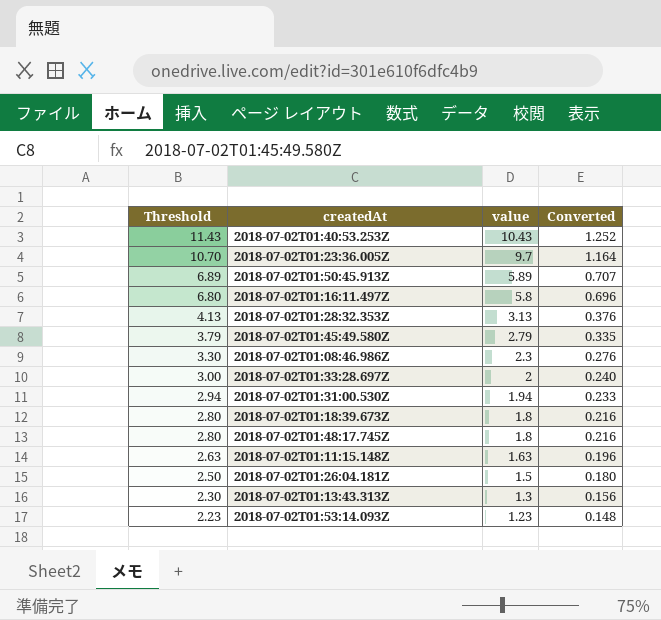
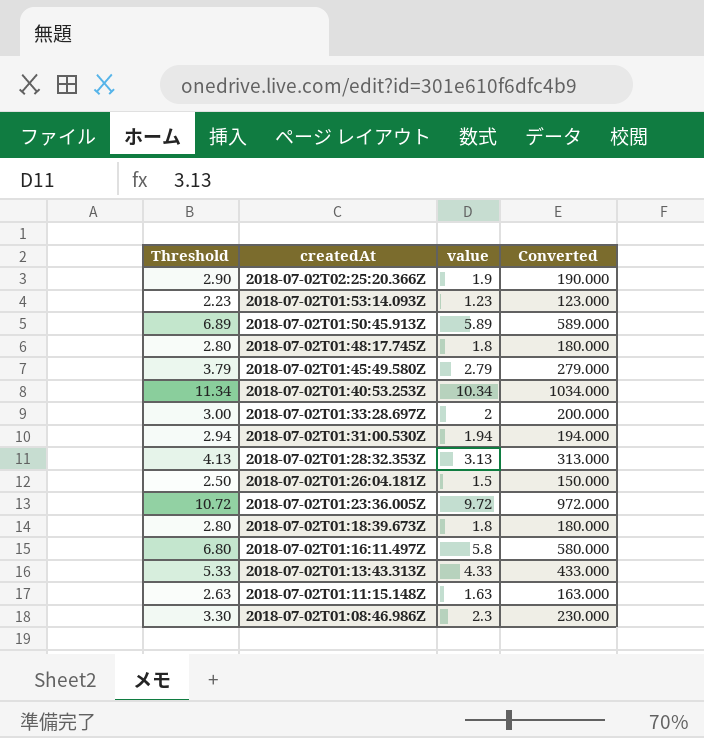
row order: Threshold descending -> createdAt descending
column Converted | formula: [value] * 0.12 -> [value] * 100
row 2018-07-02T02:25:20.366Z: none -> 2.90 | 1.9 | 190.000
2018-07-02T01:40:53.253Z | Threshold: 11.43 -> 11.34
2018-07-02T01:40:53.253Z | value: 10.43 -> 10.34
2018-07-02T01:23:36.005Z | Threshold: 10.70 -> 10.72
2018-07-02T01:23:36.005Z | value: 9.7 -> 9.72
2018-07-02T01:13:43.313Z | Threshold: 2.30 -> 5.33
2018-07-02T01:13:43.313Z | value: 1.3 -> 4.33

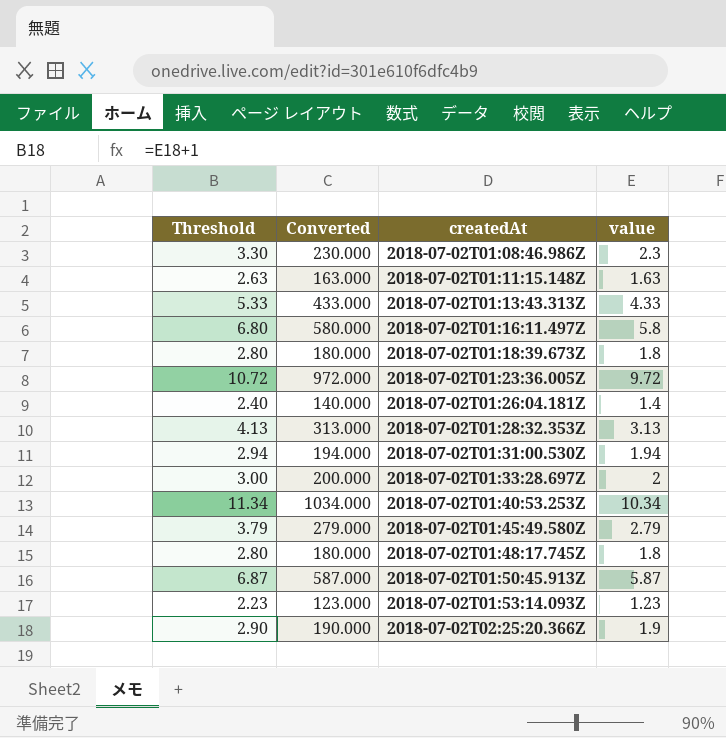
row order: createdAt descending -> createdAt ascending
column Converted | position: 4 -> 2
2018-07-02T01:26:04.181Z | Threshold: 2.50 -> 2.40
2018-07-02T01:26:04.181Z | Converted: 150.000 -> 140.000
2018-07-02T01:26:04.181Z | value: 1.5 -> 1.4
2018-07-02T01:50:45.913Z | Threshold: 6.89 -> 6.87
2018-07-02T01:50:45.913Z | Converted: 589.000 -> 587.000
2018-07-02T01:50:45.913Z | value: 5.89 -> 5.87

